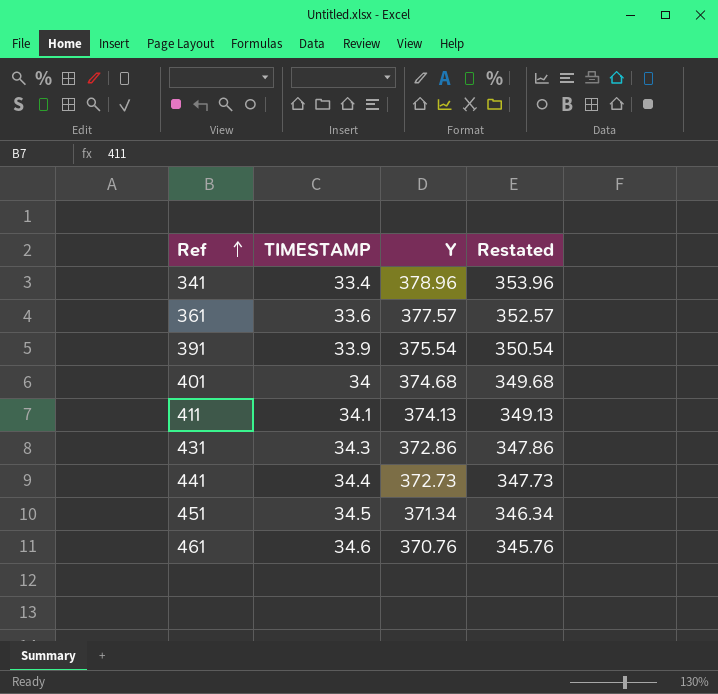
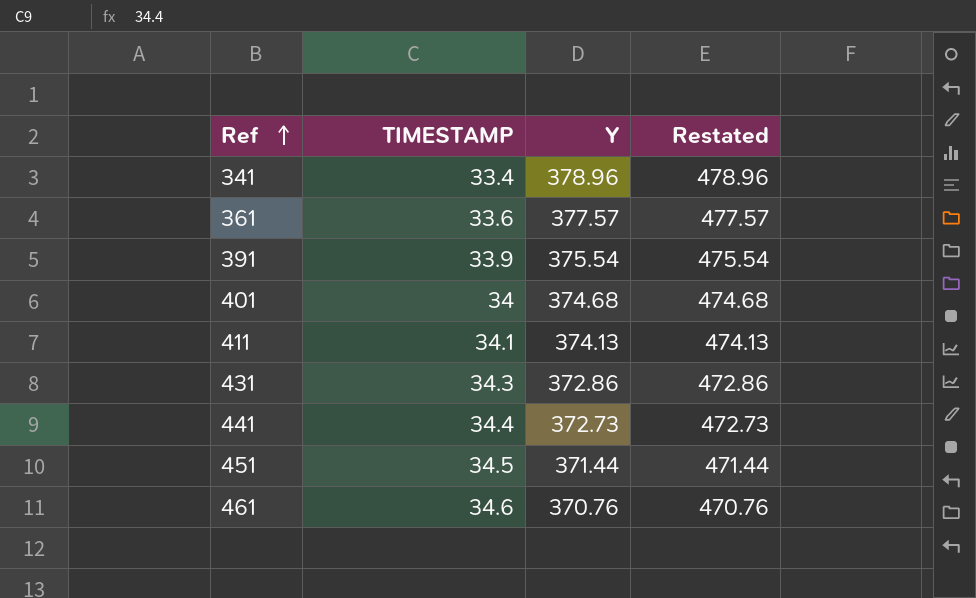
column Restated | formula: [Y] - 25 -> [Y] + 100
451 | Y: 371.34 -> 371.44

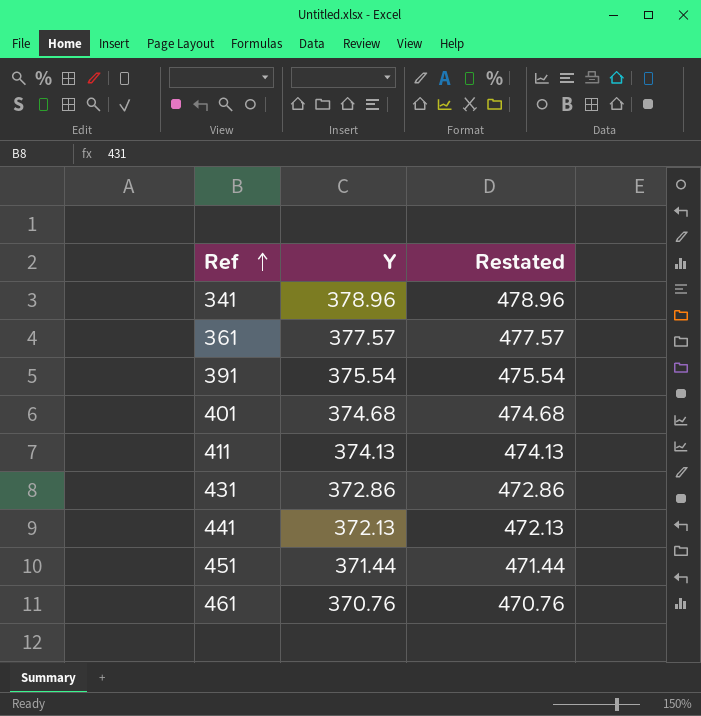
column TIMESTAMP | position: 2 -> none
441 | Y: 372.73 -> 372.13
441 | Restated: 472.73 -> 472.13

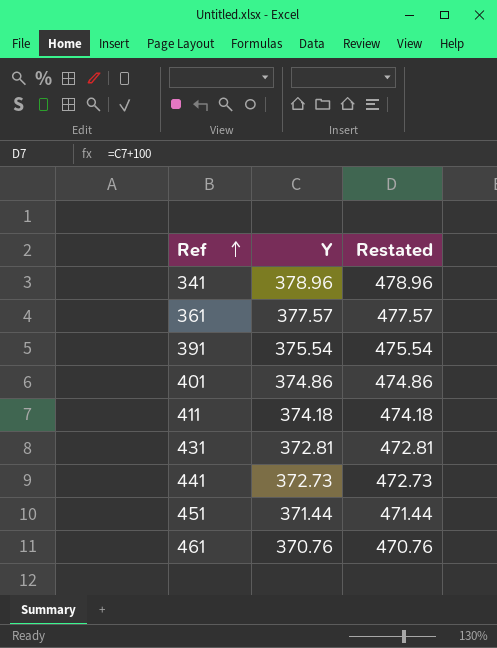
401 | Y: 374.68 -> 374.86
401 | Restated: 474.68 -> 474.86
411 | Y: 374.13 -> 374.18
411 | Restated: 474.13 -> 474.18
431 | Y: 372.86 -> 372.81
431 | Restated: 472.86 -> 472.81
441 | Y: 372.13 -> 372.73
441 | Restated: 472.13 -> 472.73

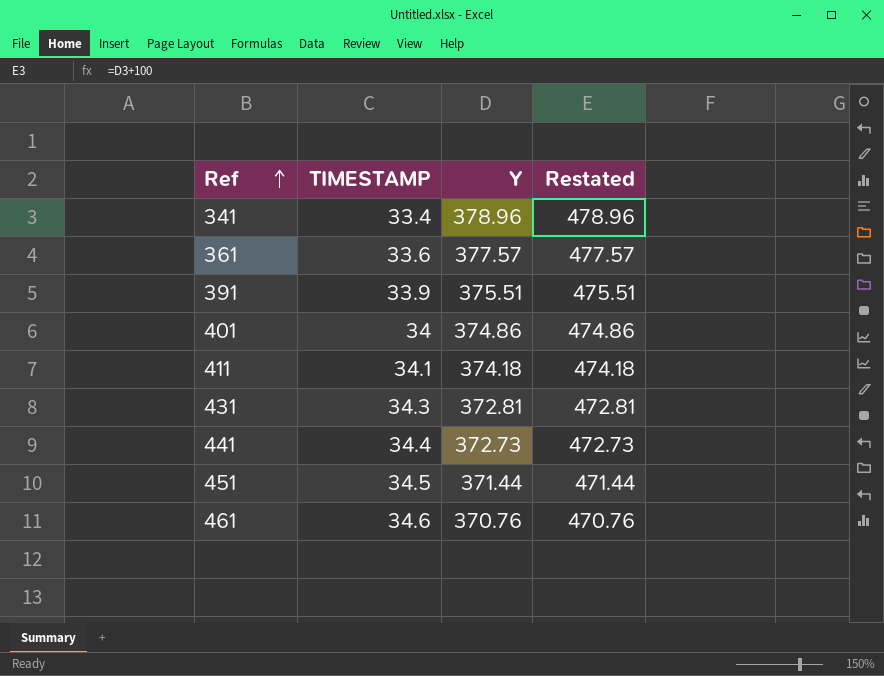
column TIMESTAMP | position: none -> 2
391 | Y: 375.54 -> 375.51
391 | Restated: 475.54 -> 475.51

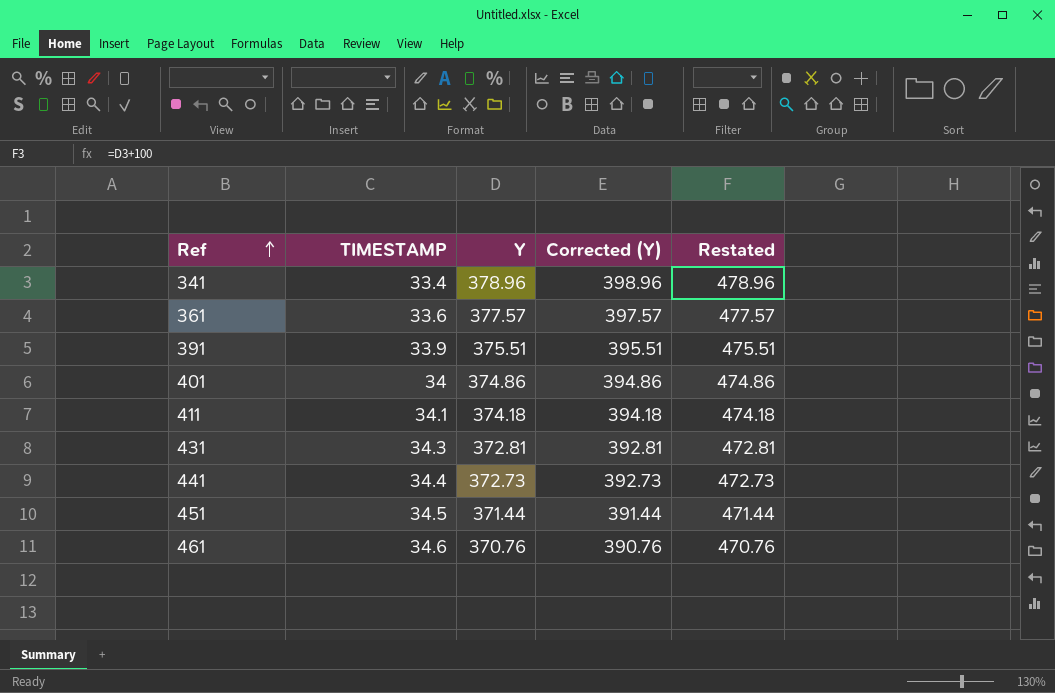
column Corrected (Y) | formula: none -> [Y] + 20

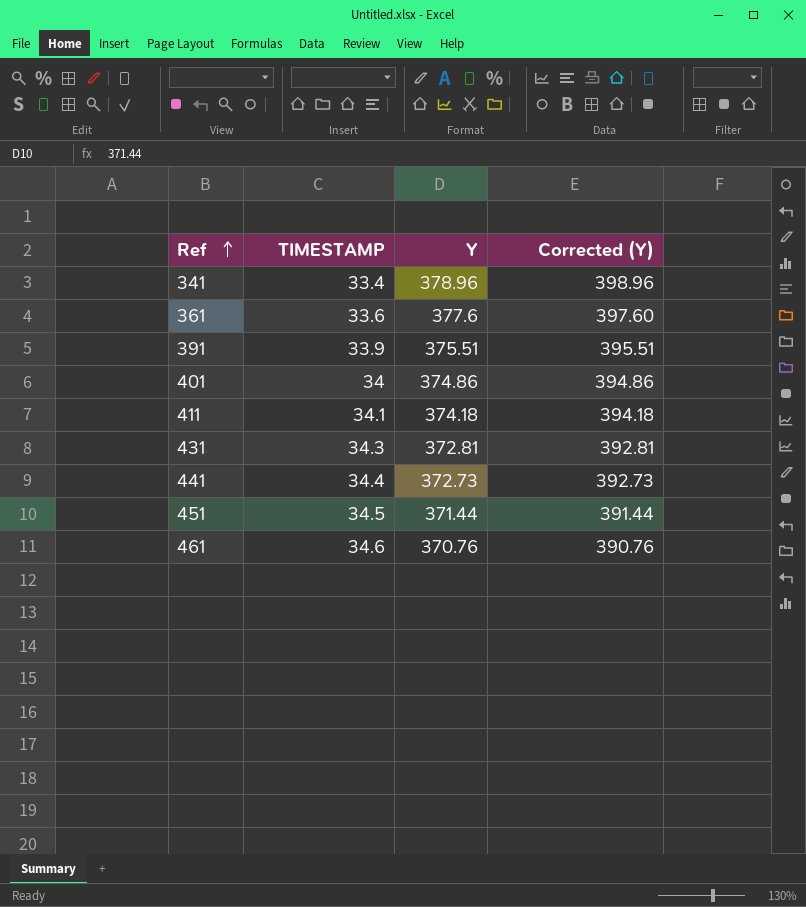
column Restated | formula: [Y] + 100 -> none
361 | Y: 377.57 -> 377.6
361 | Corrected (Y): 397.57 -> 397.60

